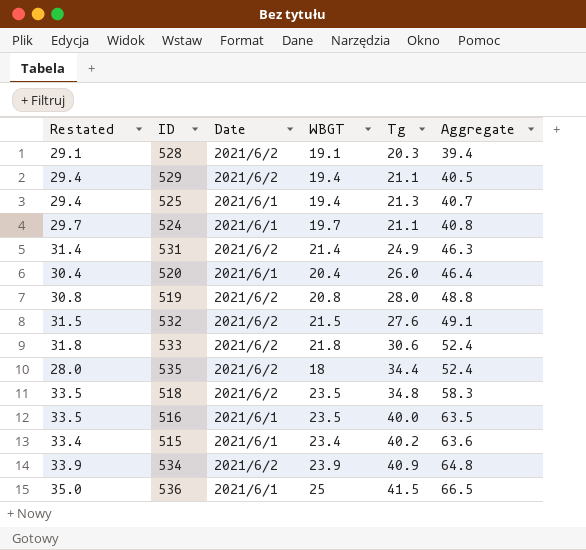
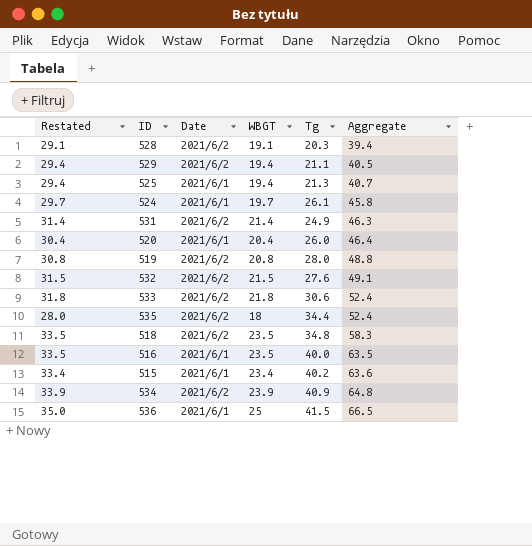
524 | Tg: 21.1 -> 26.1
524 | Aggregate: 40.8 -> 45.8

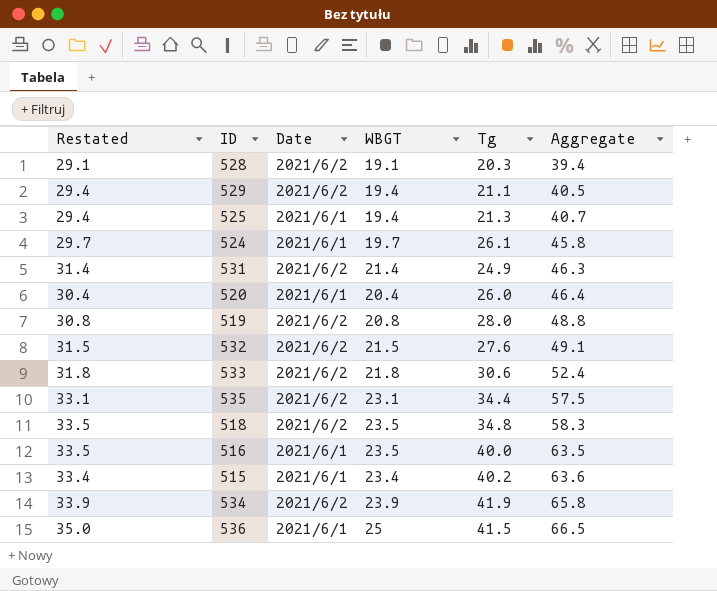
535 | Restated: 28.0 -> 33.1
535 | WBGT: 18 -> 23.1
535 | Aggregate: 52.4 -> 57.5
534 | Tg: 40.9 -> 41.9
534 | Aggregate: 64.8 -> 65.8

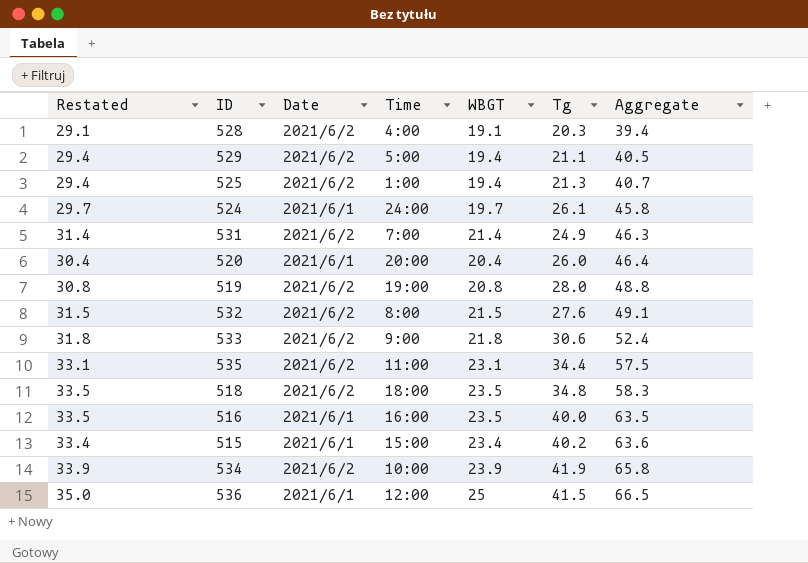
column Time | position: none -> 4
525 | Date: 2021/6/1 -> 2021/6/2

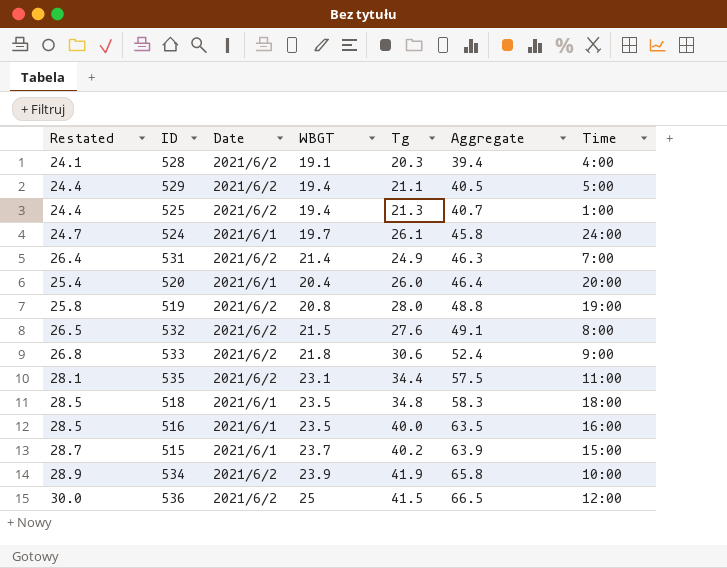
column Restated | formula: [WBGT] + 10 -> [WBGT] + 5
column Time | position: 4 -> 7
518 | Date: 2021/6/2 -> 2021/6/1
515 | WBGT: 23.4 -> 23.7
515 | Aggregate: 63.6 -> 63.9
536 | Date: 2021/6/1 -> 2021/6/2

